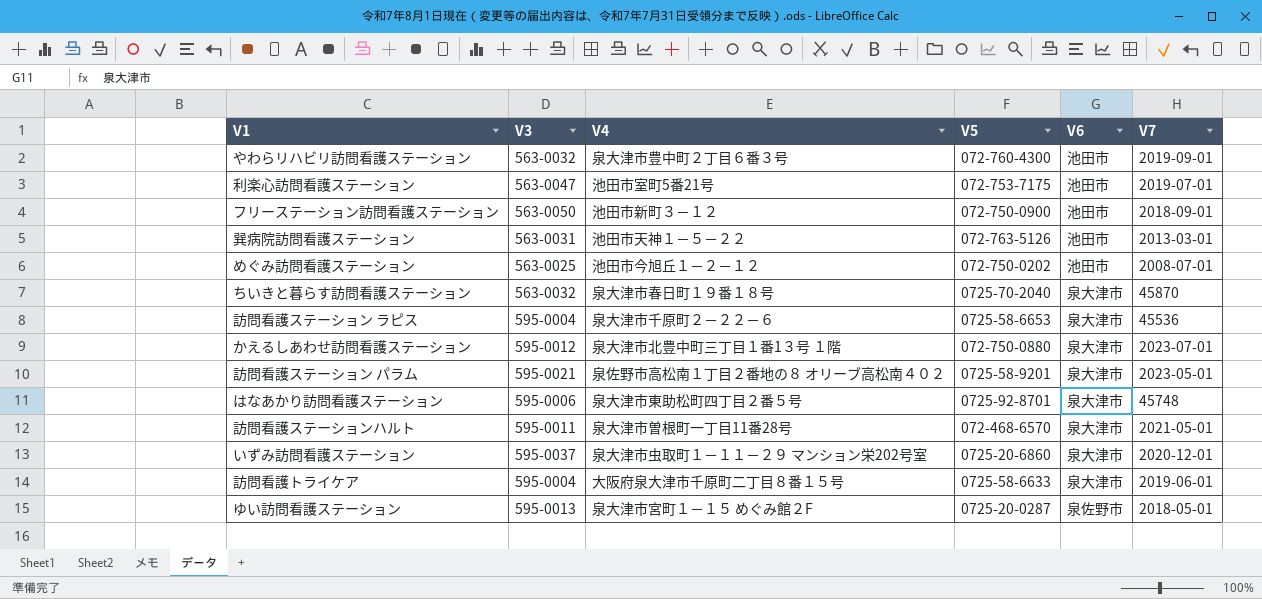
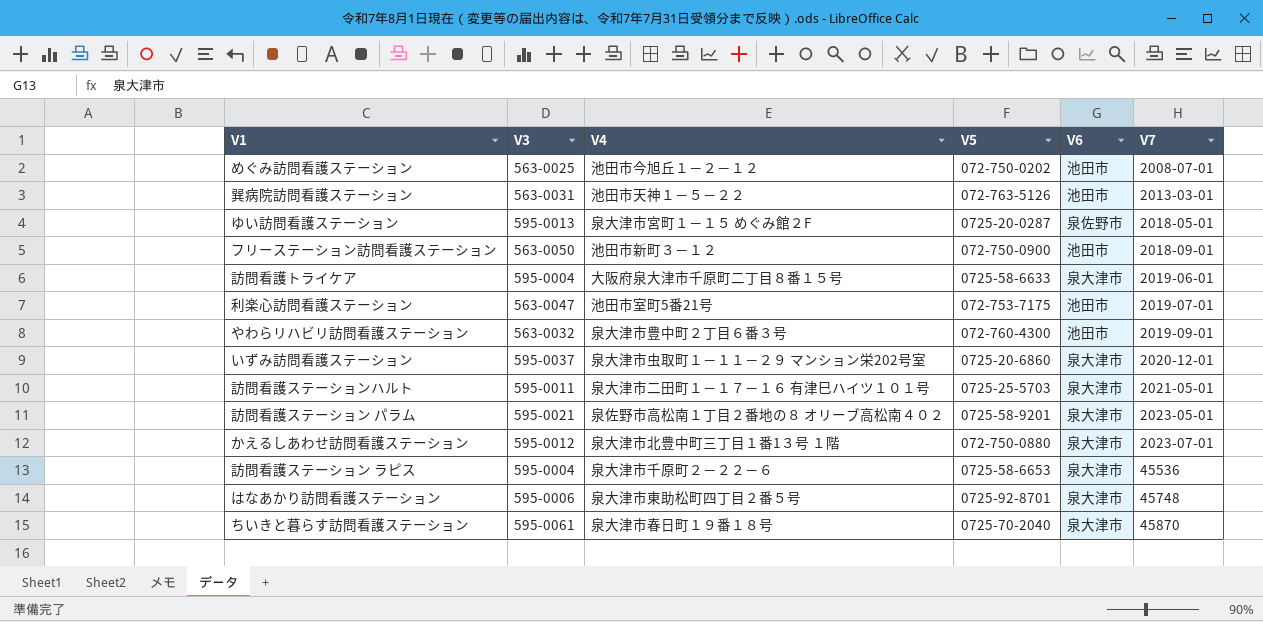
row order: none -> V7 ascending
訪問看護ステーションハルト | V4: 泉大津市曽根町一丁目11番28号 -> 泉大津市二田町１－１７－１６ 有津巳ハイツ１０１号
訪問看護ステーションハルト | V5: 072-468-6570 -> 0725-25-5703
ちいきと暮らす訪問看護ステーション | V3: 563-0032 -> 595-0061

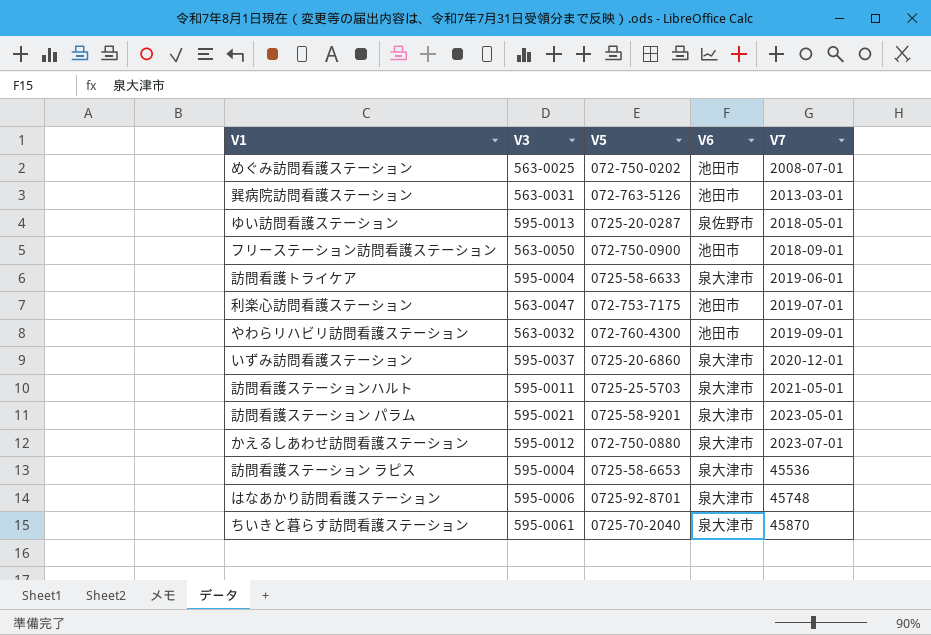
column V4 | position: 3 -> none

